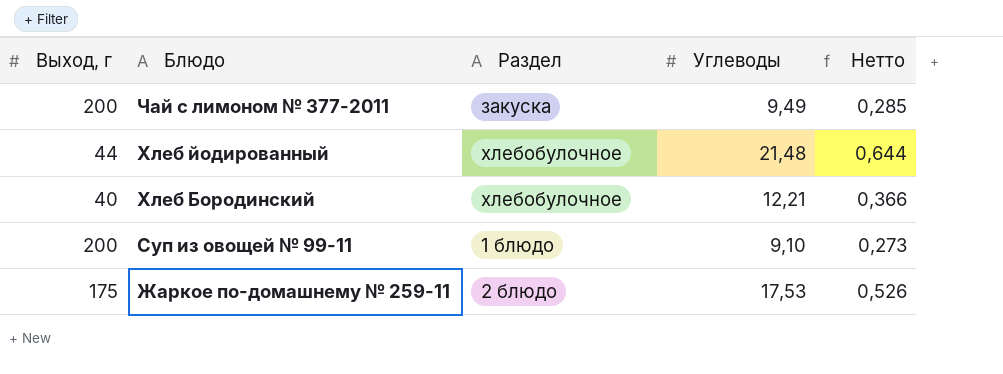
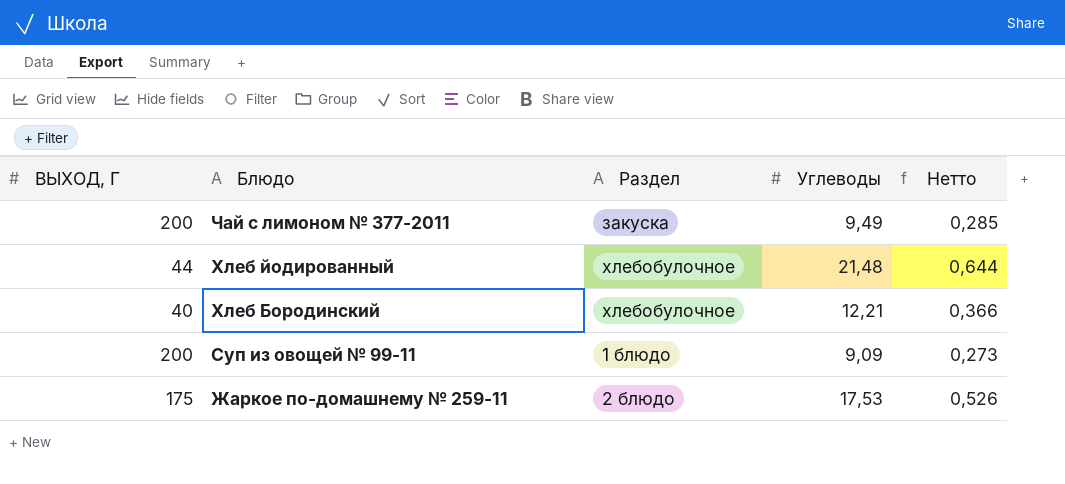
column name: Выход, г -> ВЫХОД, Г
Суп из овощей № 99-11 | Углеводы: 9,10 -> 9,09

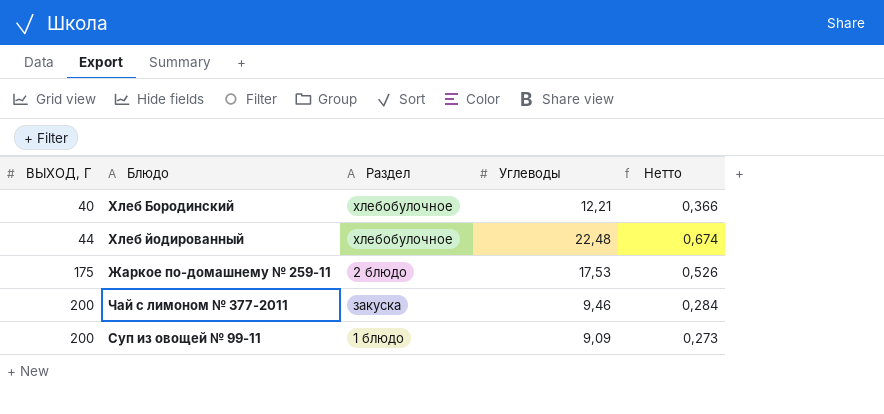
row order: Блюдо descending -> ВЫХОД, Г ascending
Хлеб йодированный | Углеводы: 21,48 -> 22,48
Хлеб йодированный | Нетто: 0,644 -> 0,674
Чай с лимоном № 377-2011 | Углеводы: 9,49 -> 9,46
Чай с лимоном № 377-2011 | Нетто: 0,285 -> 0,284

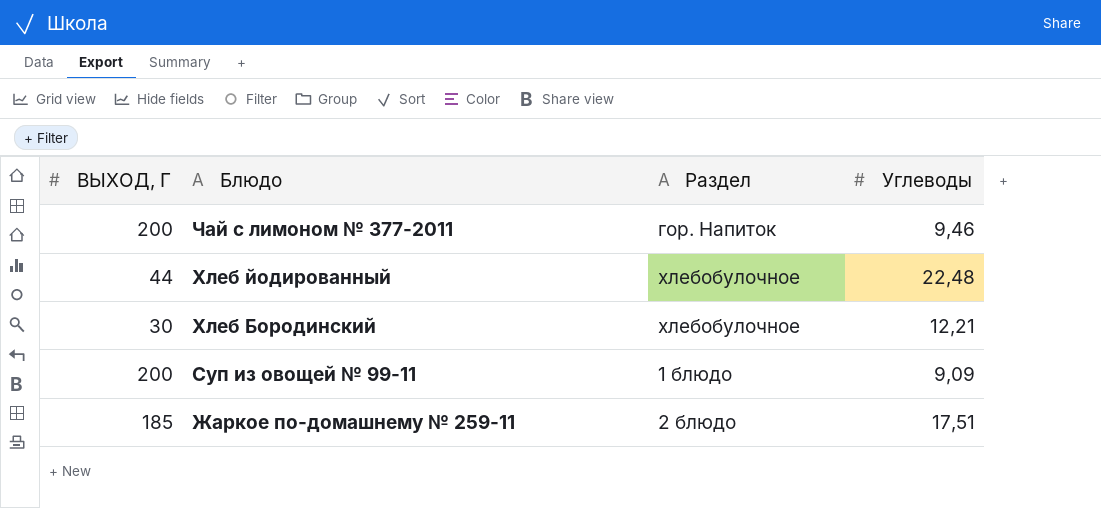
row order: ВЫХОД, Г ascending -> Блюдо descending
column Нетто | formula: [Углеводы] * 0,03 -> none
Чай с лимоном № 377-2011 | Раздел: закуска -> гор. Напиток
Хлеб Бородинский | ВЫХОД, Г: 40 -> 30
Жаркое по-домашнему № 259-11 | ВЫХОД, Г: 175 -> 185
Жаркое по-домашнему № 259-11 | Углеводы: 17,53 -> 17,51

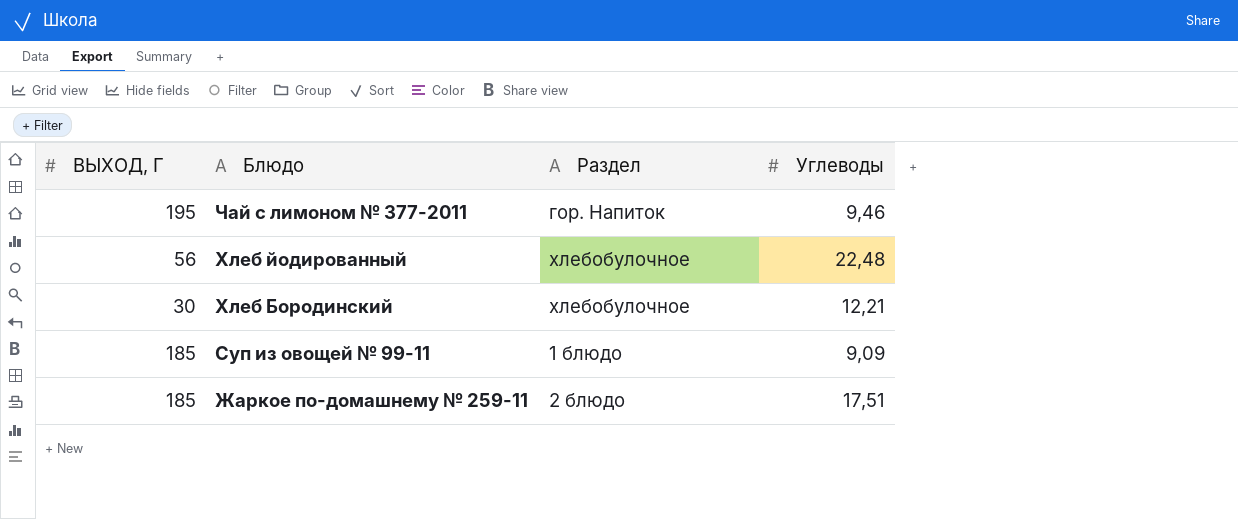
Чай с лимоном № 377-2011 | ВЫХОД, Г: 200 -> 195
Хлеб йодированный | ВЫХОД, Г: 44 -> 56
Суп из овощей № 99-11 | ВЫХОД, Г: 200 -> 185

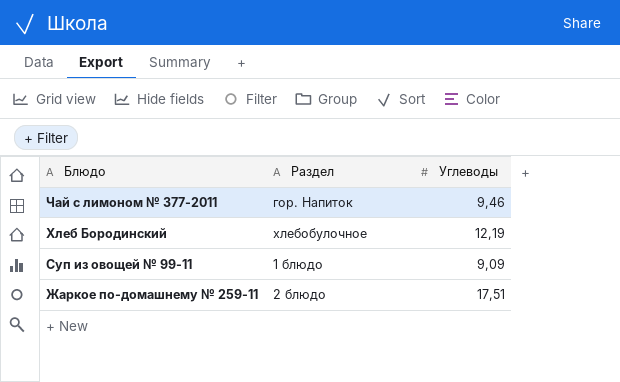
column ВЫХОД, Г | position: 1 -> none
row Хлеб йодированный: 56 | хлебобулочное | 22,48 -> none
Хлеб Бородинский | Углеводы: 12,21 -> 12,19

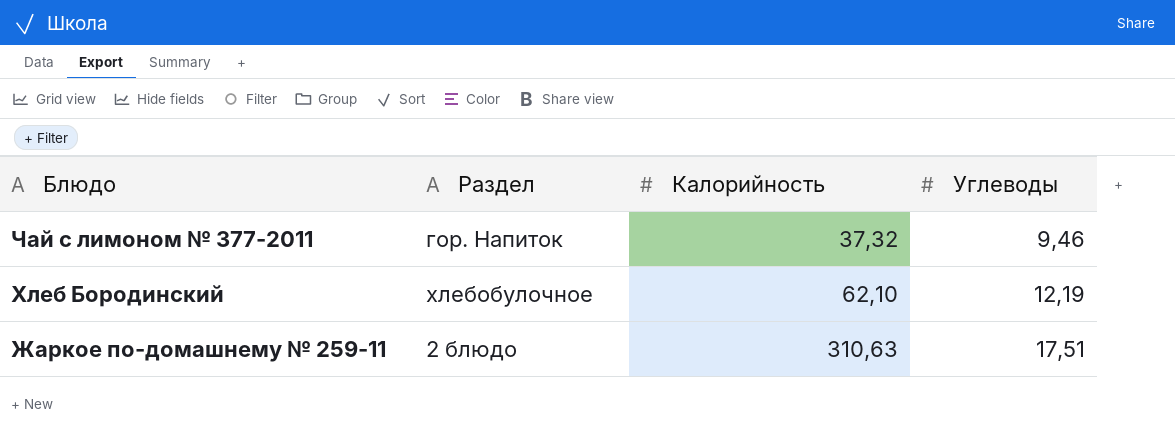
column Калорийность | position: none -> 3
row Суп из овощей № 99-11: 1 блюдо | 9,09 -> none

